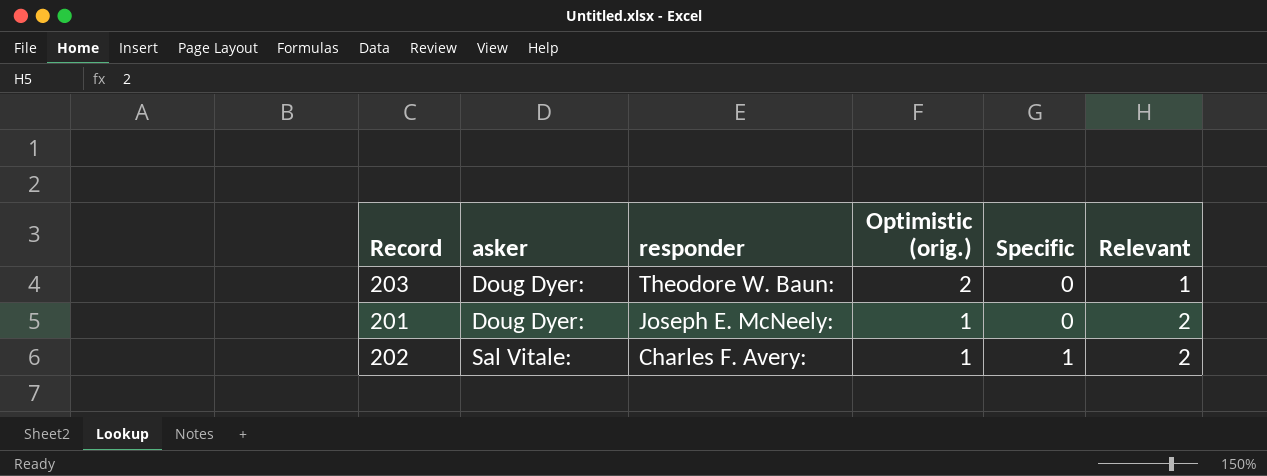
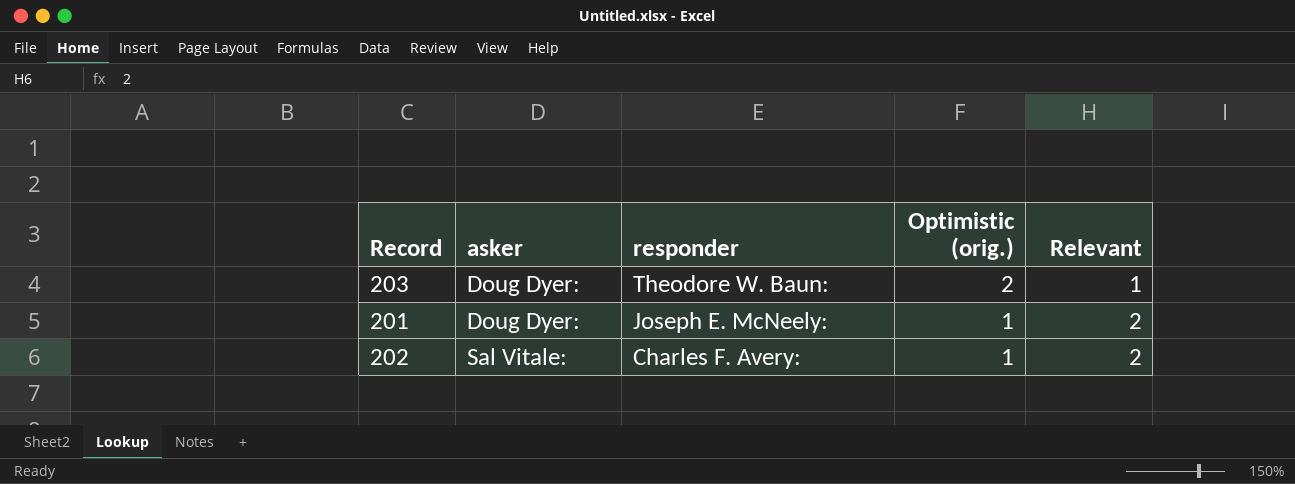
column Specific | position: 5 -> none

